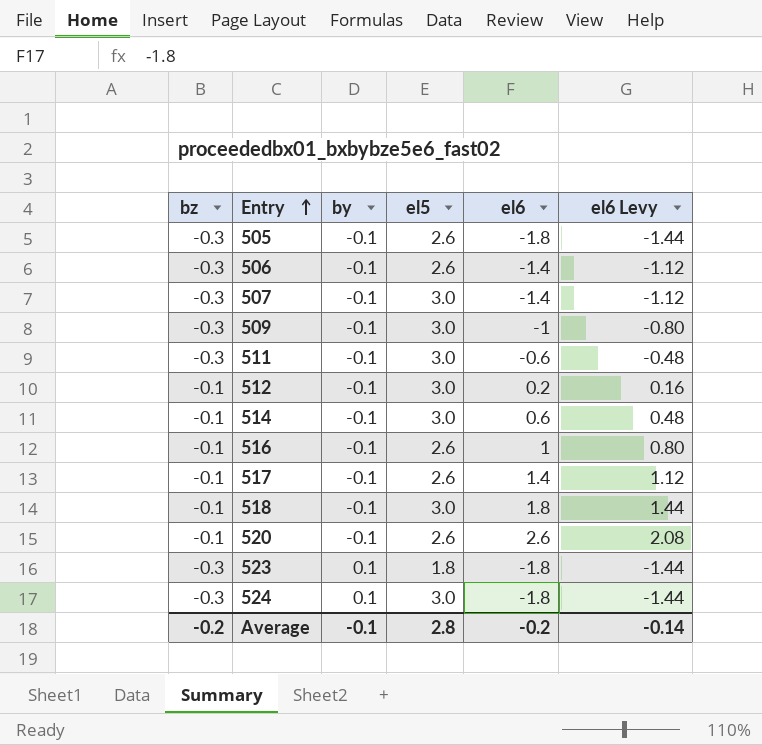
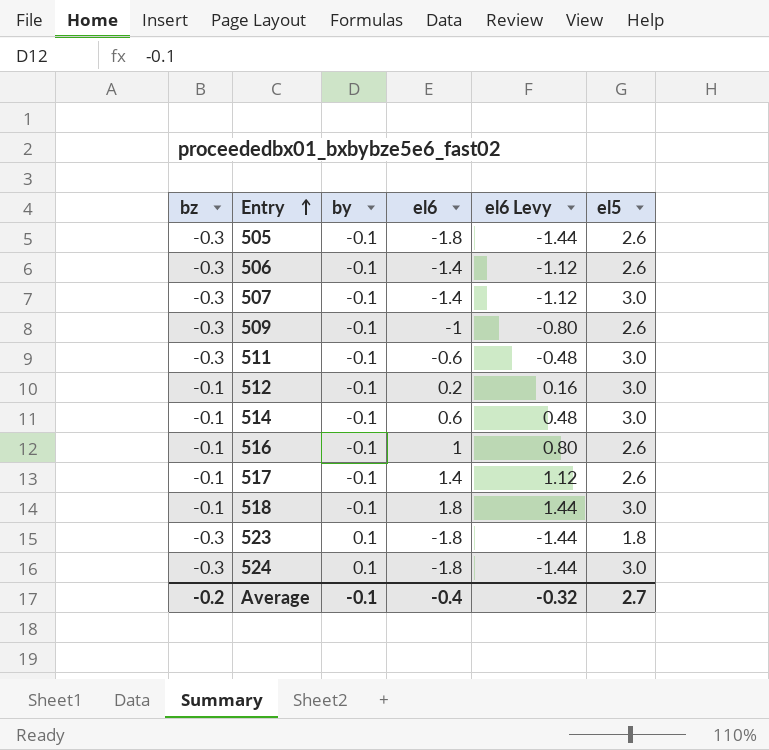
column el5 | position: 4 -> 6
row 520: -0.1 | -0.1 | 2.6 | 2.6 | 2.08 -> none
509 | el5: 3.0 -> 2.6
Average | el6: -0.2 -> -0.4
Average | el6 Levy: -0.14 -> -0.32
Average | el5: 2.8 -> 2.7

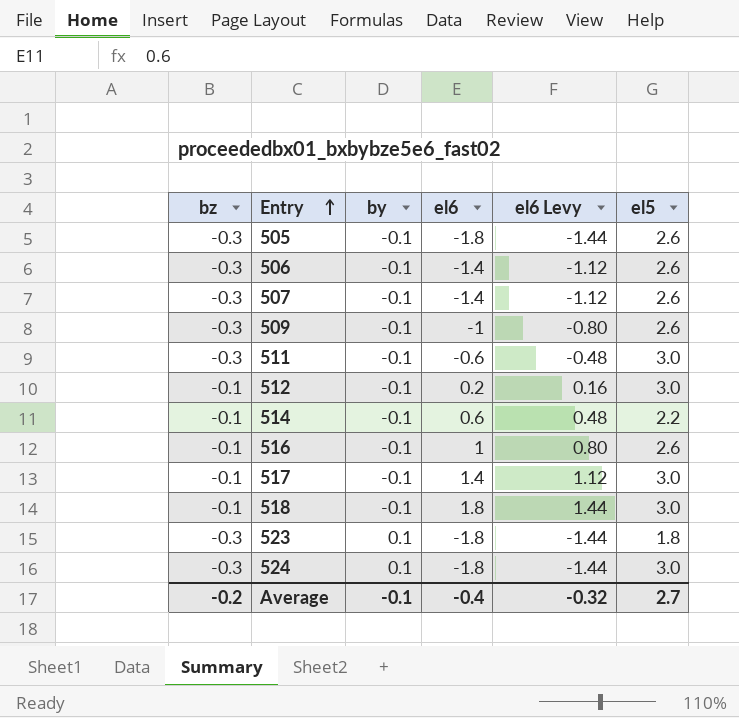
507 | el5: 3.0 -> 2.6
514 | el5: 3.0 -> 2.2
517 | el5: 2.6 -> 3.0

